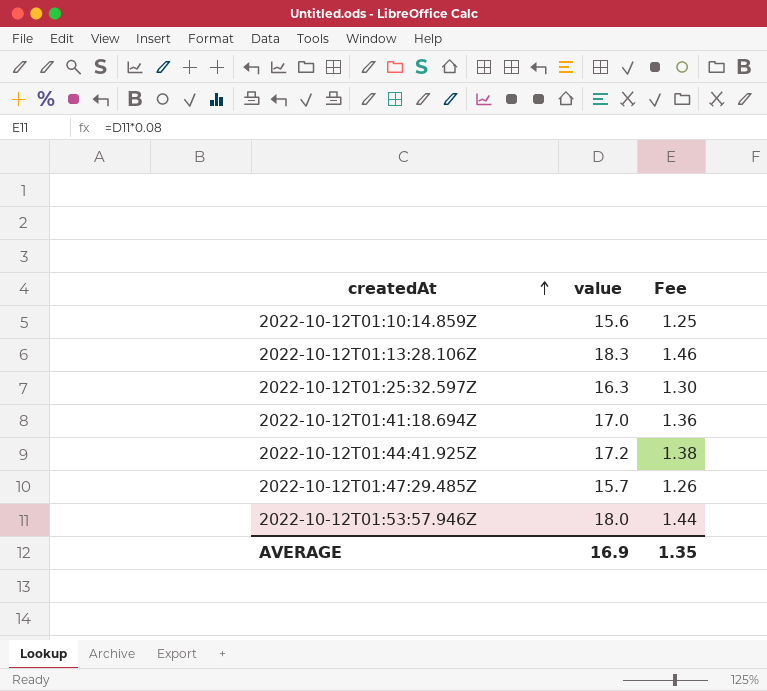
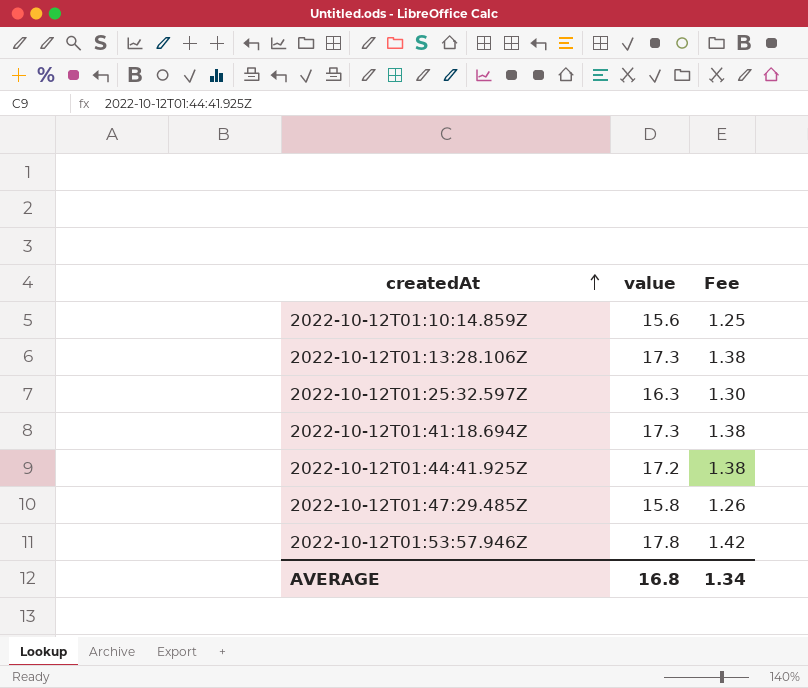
2022-10-12T01:13:28.106Z | value: 18.3 -> 17.3
2022-10-12T01:13:28.106Z | Fee: 1.46 -> 1.38
2022-10-12T01:41:18.694Z | value: 17.0 -> 17.3
2022-10-12T01:41:18.694Z | Fee: 1.36 -> 1.38
2022-10-12T01:47:29.485Z | value: 15.7 -> 15.8
2022-10-12T01:53:57.946Z | value: 18.0 -> 17.8
2022-10-12T01:53:57.946Z | Fee: 1.44 -> 1.42
AVERAGE | value: 16.9 -> 16.8
AVERAGE | Fee: 1.35 -> 1.34

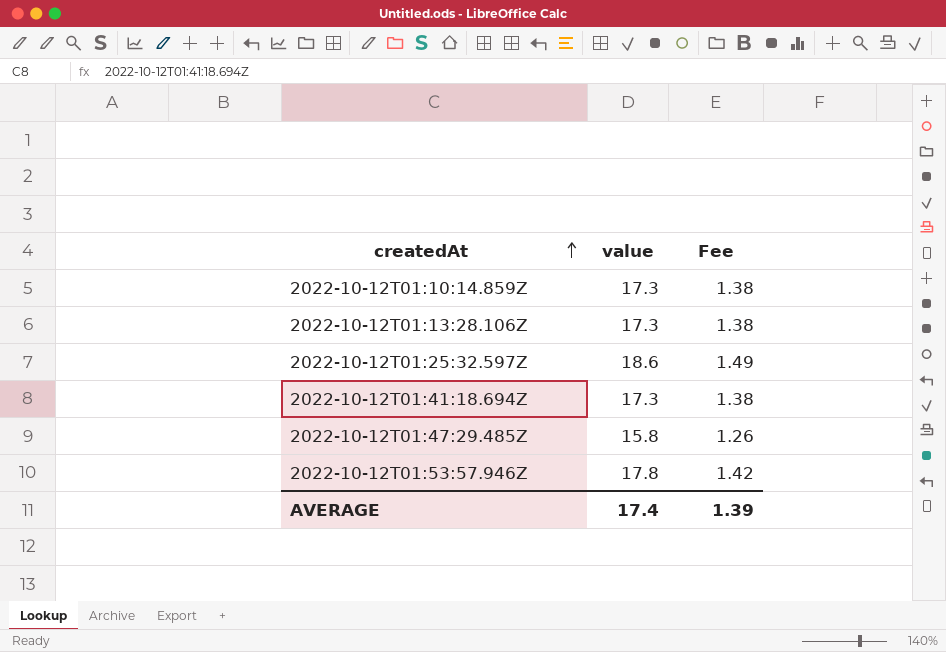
row 2022-10-12T01:44:41.925Z: 17.2 | 1.38 -> none
2022-10-12T01:10:14.859Z | value: 15.6 -> 17.3
2022-10-12T01:10:14.859Z | Fee: 1.25 -> 1.38
2022-10-12T01:25:32.597Z | value: 16.3 -> 18.6
2022-10-12T01:25:32.597Z | Fee: 1.30 -> 1.49
AVERAGE | value: 16.8 -> 17.4
AVERAGE | Fee: 1.34 -> 1.39

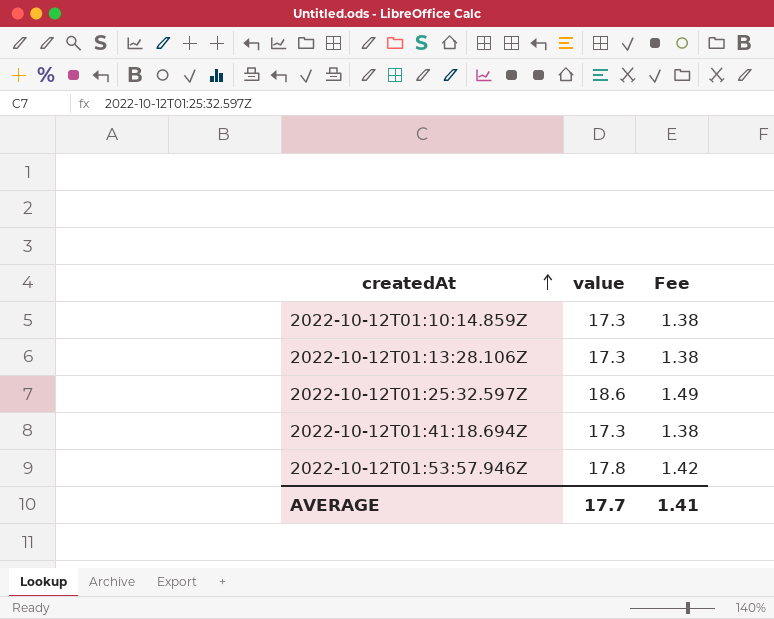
row 2022-10-12T01:47:29.485Z: 15.8 | 1.26 -> none
AVERAGE | value: 17.4 -> 17.7
AVERAGE | Fee: 1.39 -> 1.41

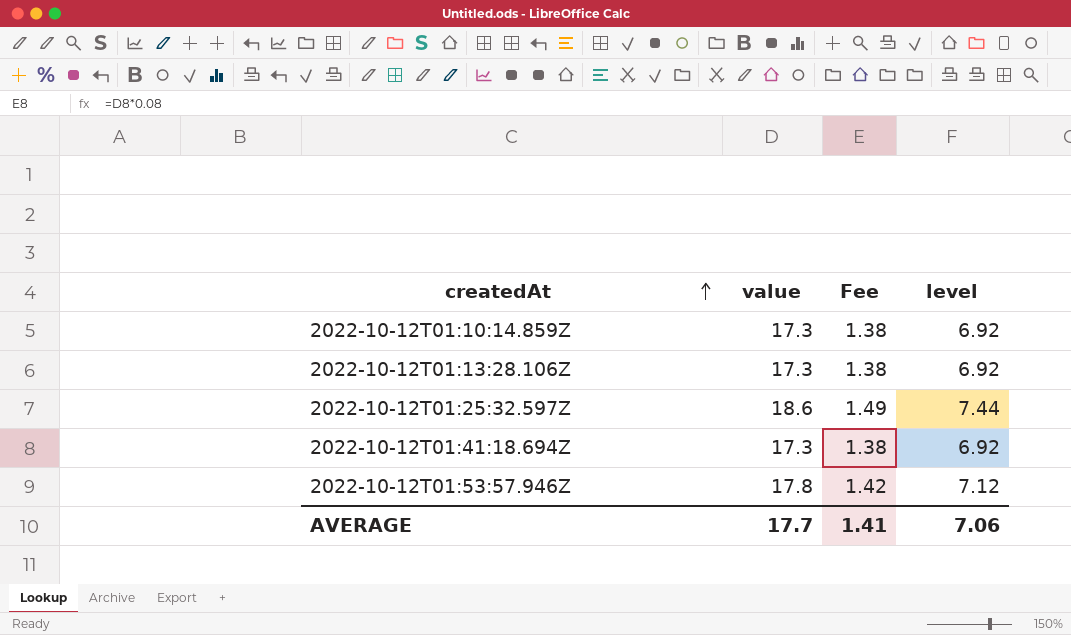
column level | formula: none -> [value] * 0.4

